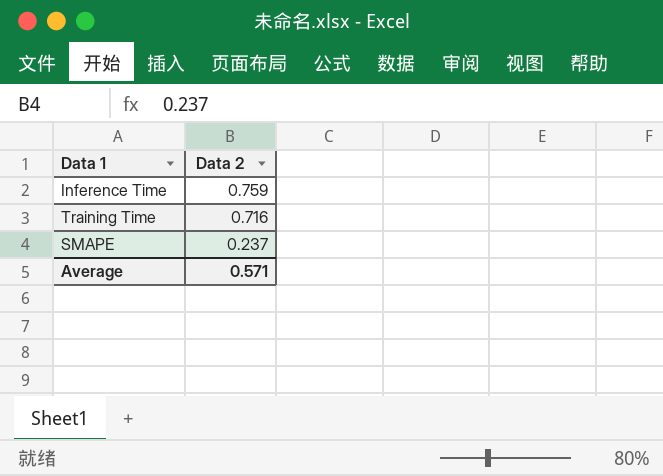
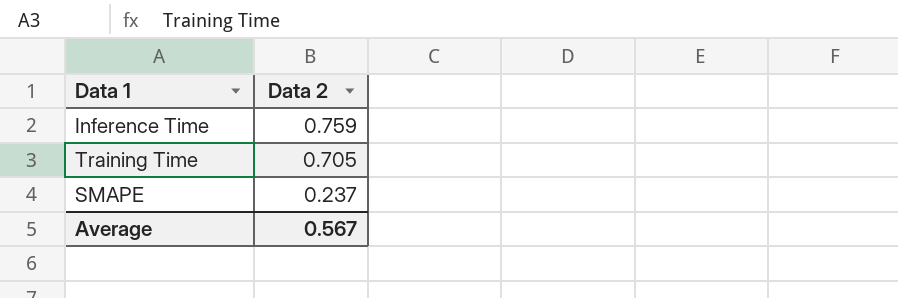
Training Time | Data 2: 0.716 -> 0.705
Average | Data 2: 0.571 -> 0.567

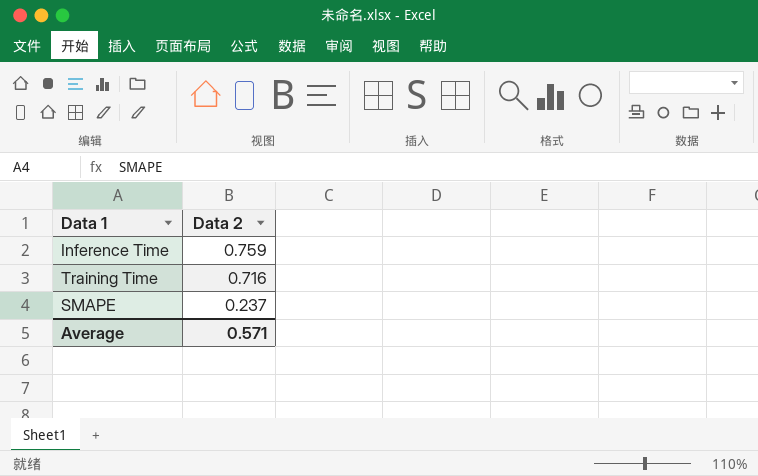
Training Time | Data 2: 0.705 -> 0.716
Average | Data 2: 0.567 -> 0.571

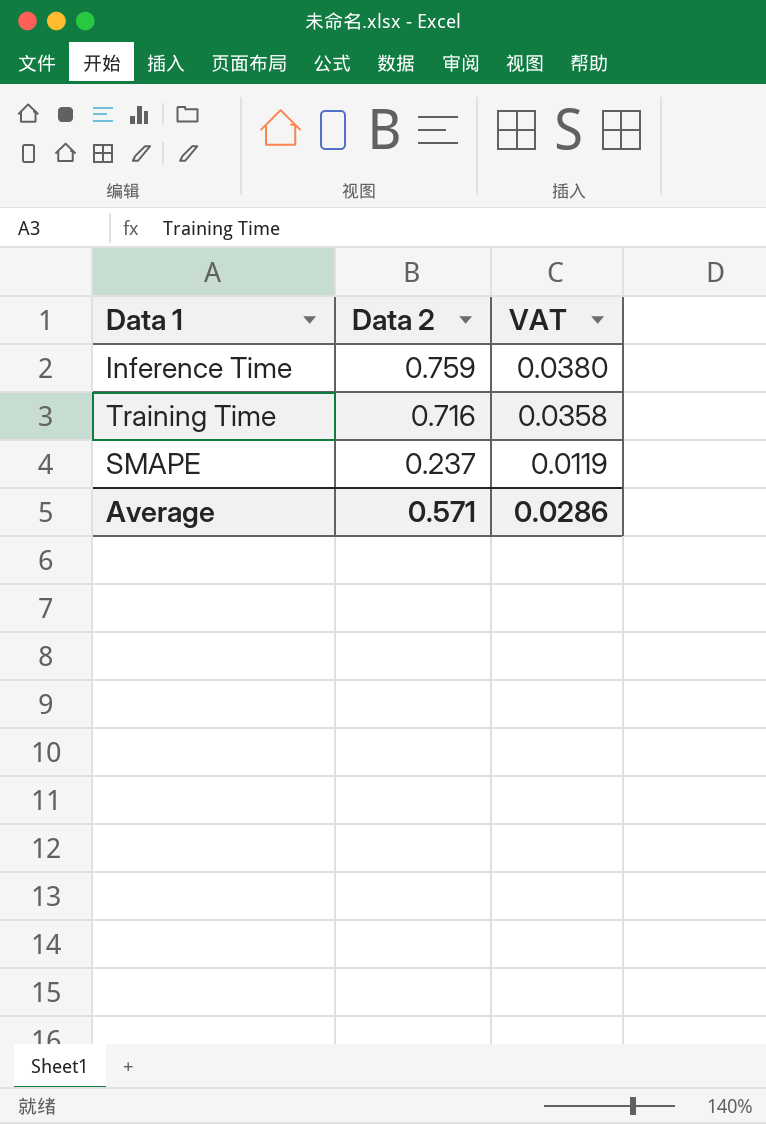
column VAT | formula: none -> [Data 2] * 0.05

